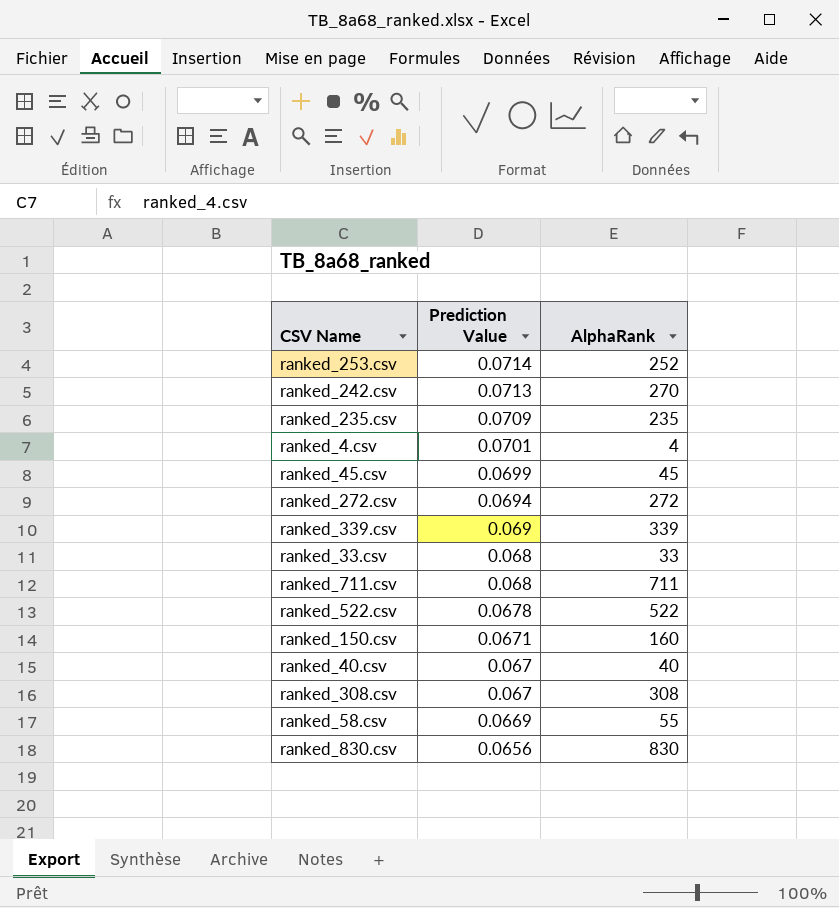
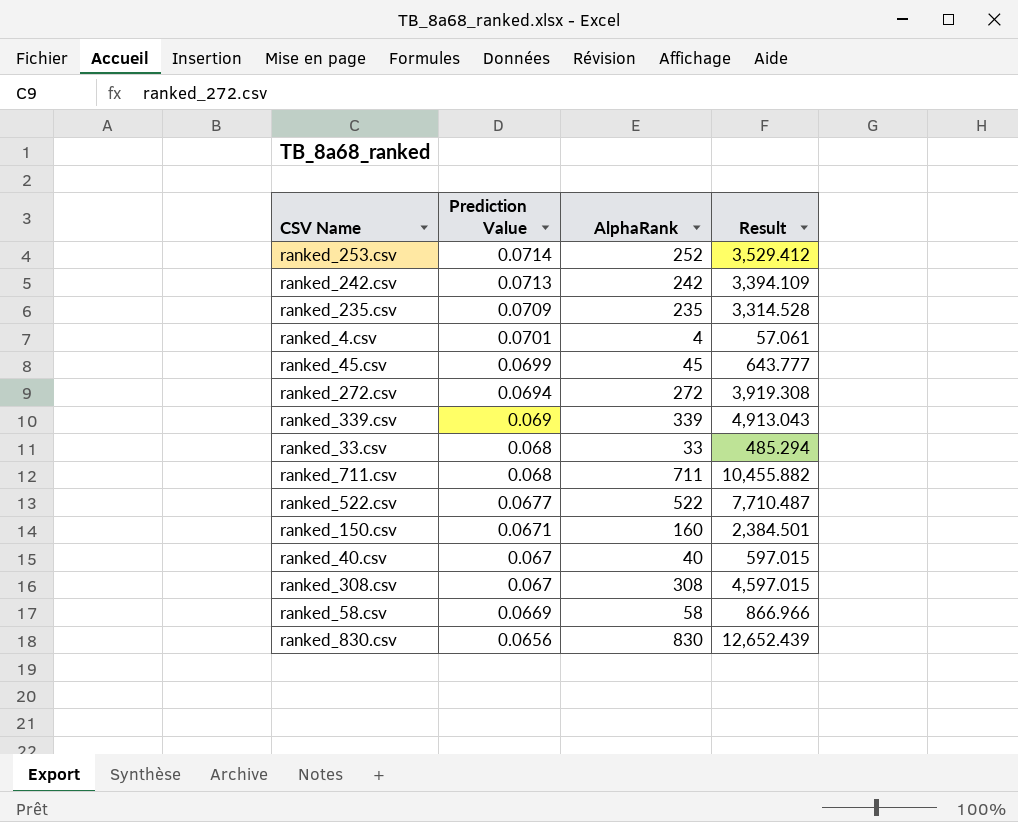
column Result | formula: none -> [AlphaRank] / [Prediction Value]
ranked_242.csv | AlphaRank: 270 -> 242
ranked_522.csv | Prediction Value: 0.0678 -> 0.0677
ranked_58.csv | AlphaRank: 55 -> 58

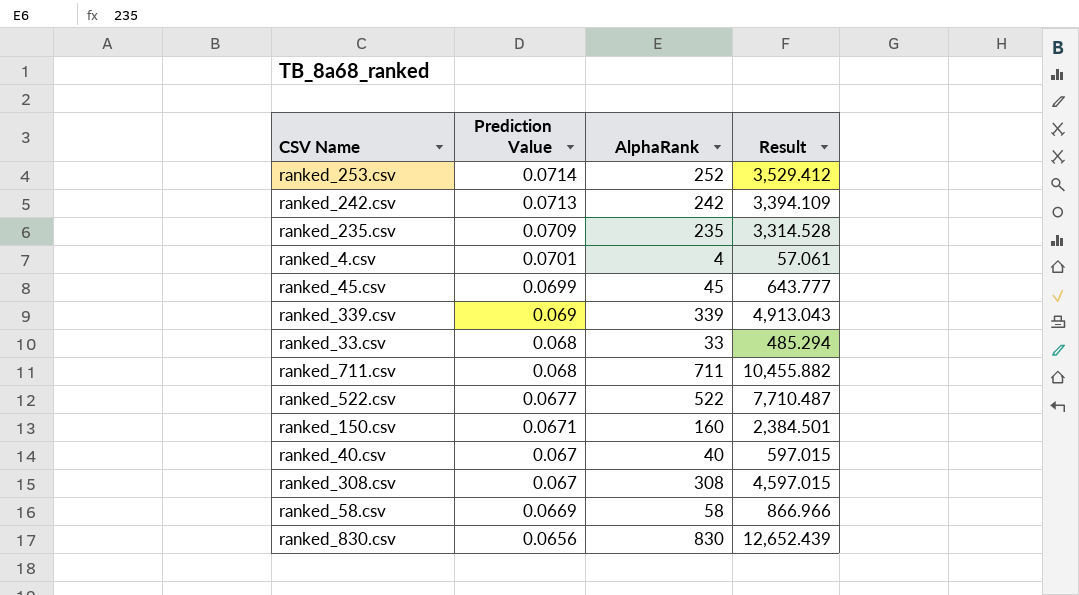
row ranked_272.csv: 0.0694 | 272 | 3,919.308 -> none

